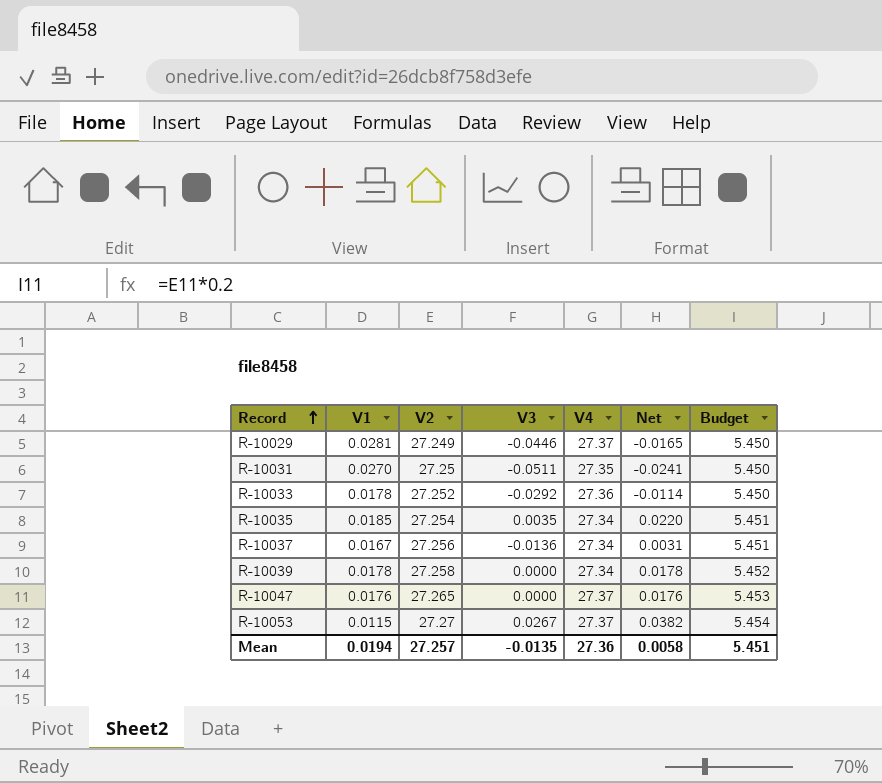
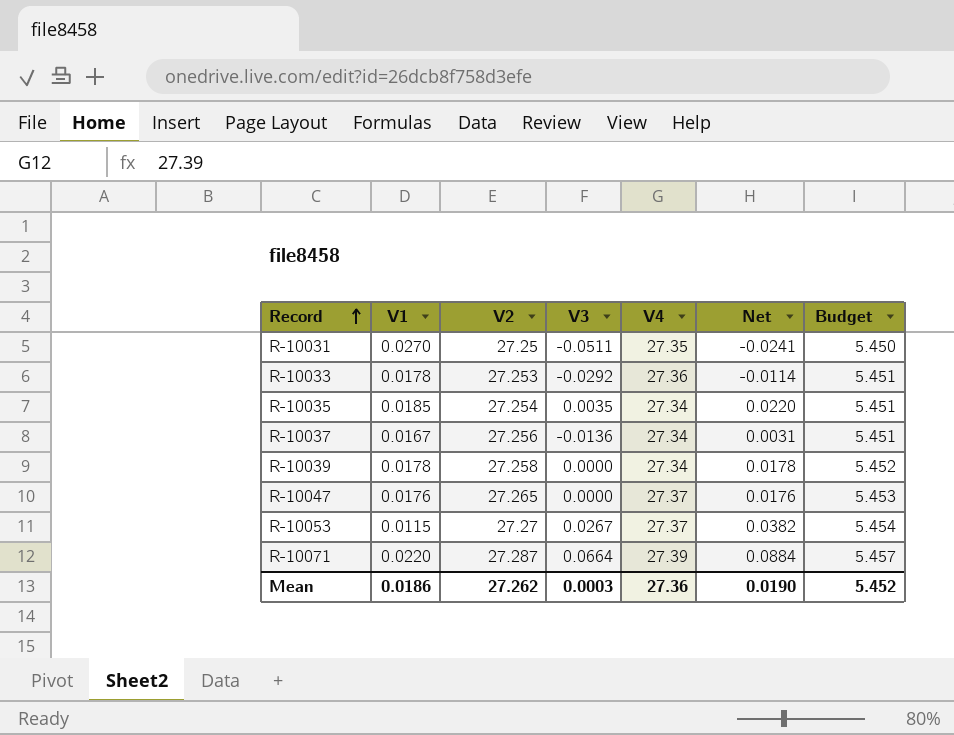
row R-10029: 0.0281 | 27.249 | -0.0446 | 27.37 | -0.0165 | 5.450 -> none
R-10033 | V2: 27.252 -> 27.253
R-10033 | Budget: 5.450 -> 5.451
row R-10071: none -> 0.0220 | 27.287 | 0.0664 | 27.39 | 0.0884 | 5.457
Mean | V1: 0.0194 -> 0.0186
Mean | V2: 27.257 -> 27.262
Mean | V3: -0.0135 -> 0.0003
Mean | Net: 0.0058 -> 0.0190
Mean | Budget: 5.451 -> 5.452

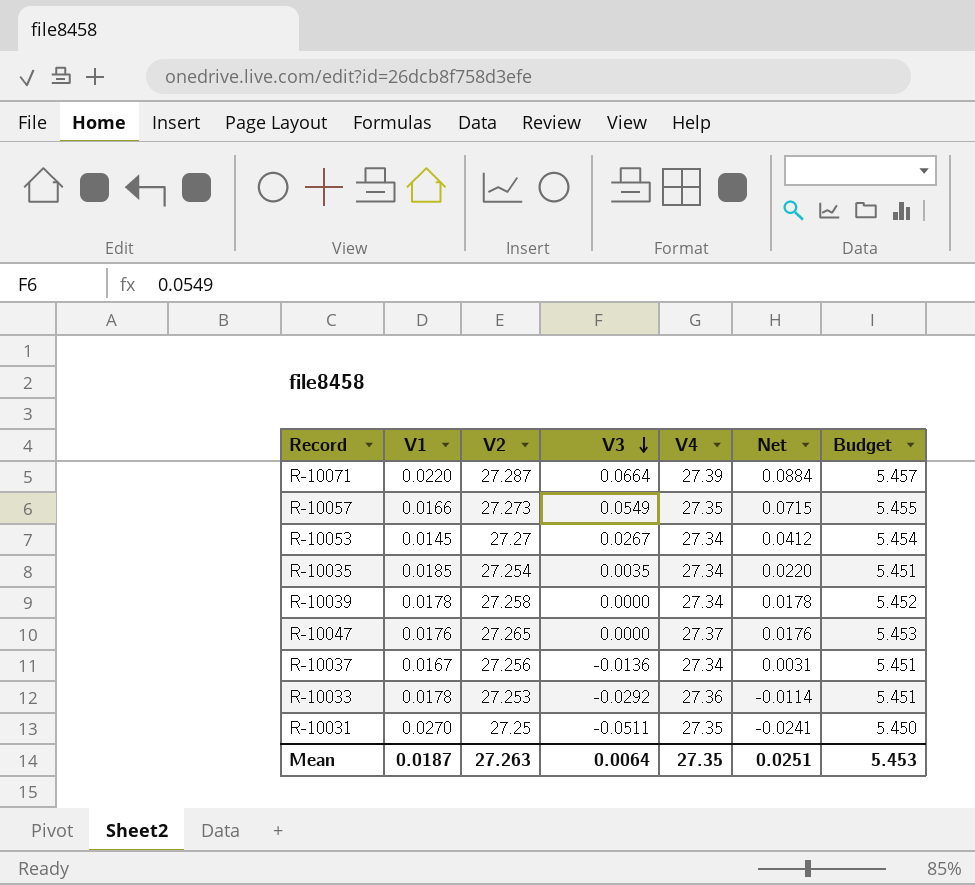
row order: Record ascending -> V3 descending
row R-10057: none -> 0.0166 | 27.273 | 0.0549 | 27.35 | 0.0715 | 5.455
R-10053 | V1: 0.0115 -> 0.0145
R-10053 | V4: 27.37 -> 27.34
R-10053 | Net: 0.0382 -> 0.0412
Mean | V1: 0.0186 -> 0.0187
Mean | V2: 27.262 -> 27.263
Mean | V3: 0.0003 -> 0.0064
Mean | V4: 27.36 -> 27.35
Mean | Net: 0.0190 -> 0.0251
Mean | Budget: 5.452 -> 5.453

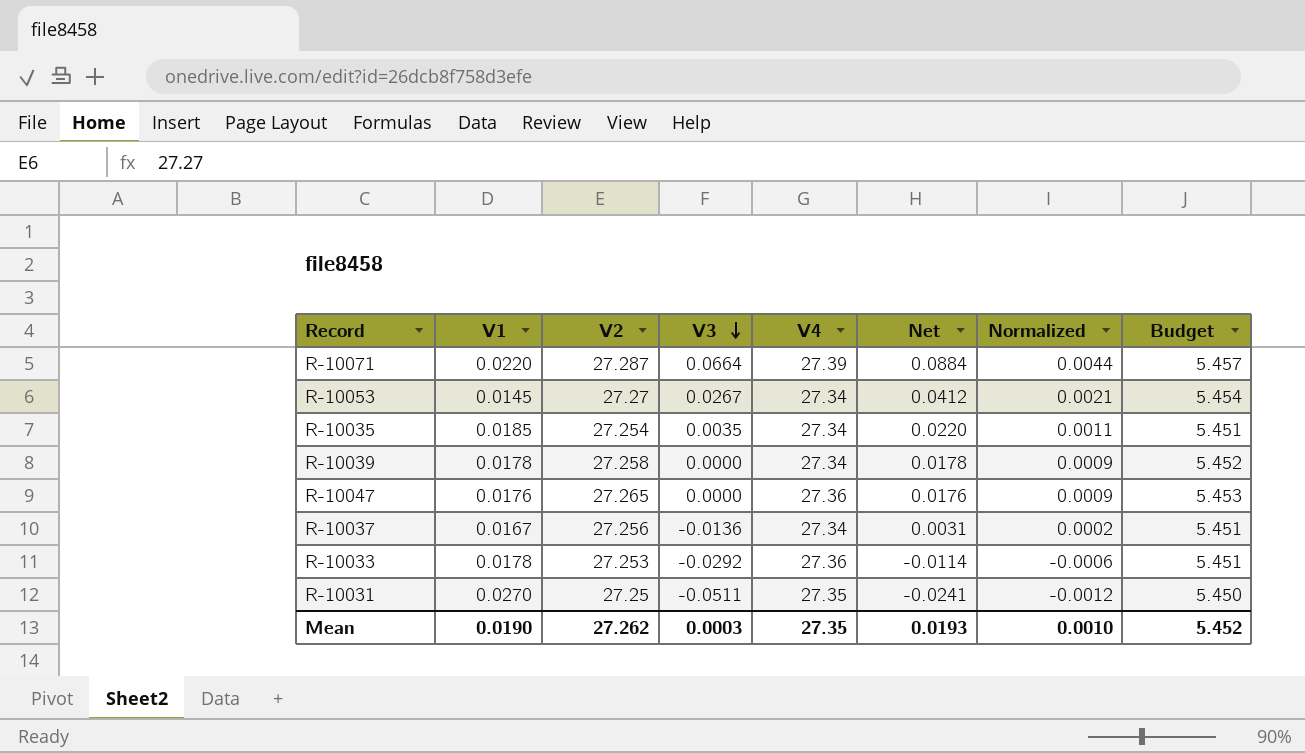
column Normalized | formula: none -> [Net] * 0.05
row R-10057: 0.0166 | 27.273 | 0.0549 | 27.35 | 0.0715 | 5.455 -> none
R-10047 | V4: 27.37 -> 27.36
Mean | V1: 0.0187 -> 0.0190
Mean | V2: 27.263 -> 27.262
Mean | V3: 0.0064 -> 0.0003
Mean | Net: 0.0251 -> 0.0193
Mean | Budget: 5.453 -> 5.452

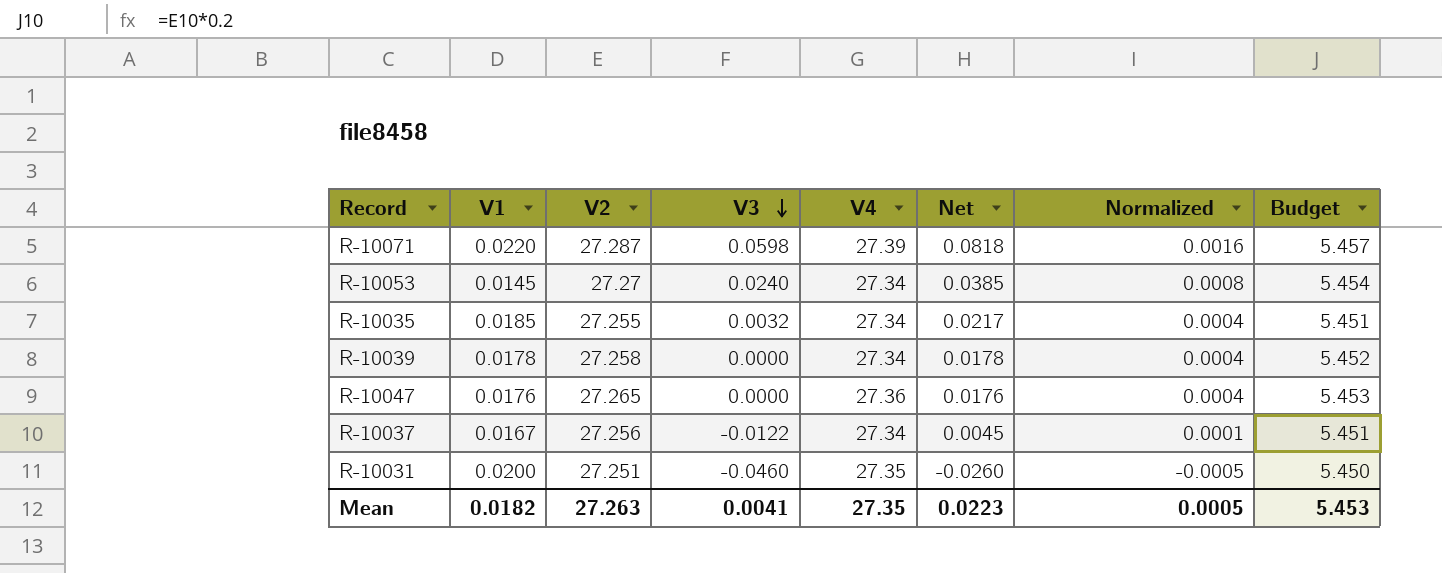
column Normalized | formula: [Net] * 0.05 -> [Net] * 0.02
row R-10033: 0.0178 | 27.253 | -0.0292 | 27.36 | -0.0114 | -0.0006 | 5.451 -> none
R-10071 | V3: 0.0664 -> 0.0598
R-10071 | Net: 0.0884 -> 0.0818
R-10053 | V3: 0.0267 -> 0.0240
R-10053 | Net: 0.0412 -> 0.0385
R-10035 | V2: 27.254 -> 27.255
R-10035 | V3: 0.0035 -> 0.0032
R-10035 | Net: 0.0220 -> 0.0217
R-10037 | V3: -0.0136 -> -0.0122
R-10037 | Net: 0.0031 -> 0.0045
R-10031 | V1: 0.0270 -> 0.0200
R-10031 | V2: 27.25 -> 27.251
R-10031 | V3: -0.0511 -> -0.0460
R-10031 | Net: -0.0241 -> -0.0260
Mean | V1: 0.0190 -> 0.0182
Mean | V2: 27.262 -> 27.263
Mean | V3: 0.0003 -> 0.0041
Mean | Net: 0.0193 -> 0.0223
Mean | Normalized: 0.0010 -> 0.0005
Mean | Budget: 5.452 -> 5.453

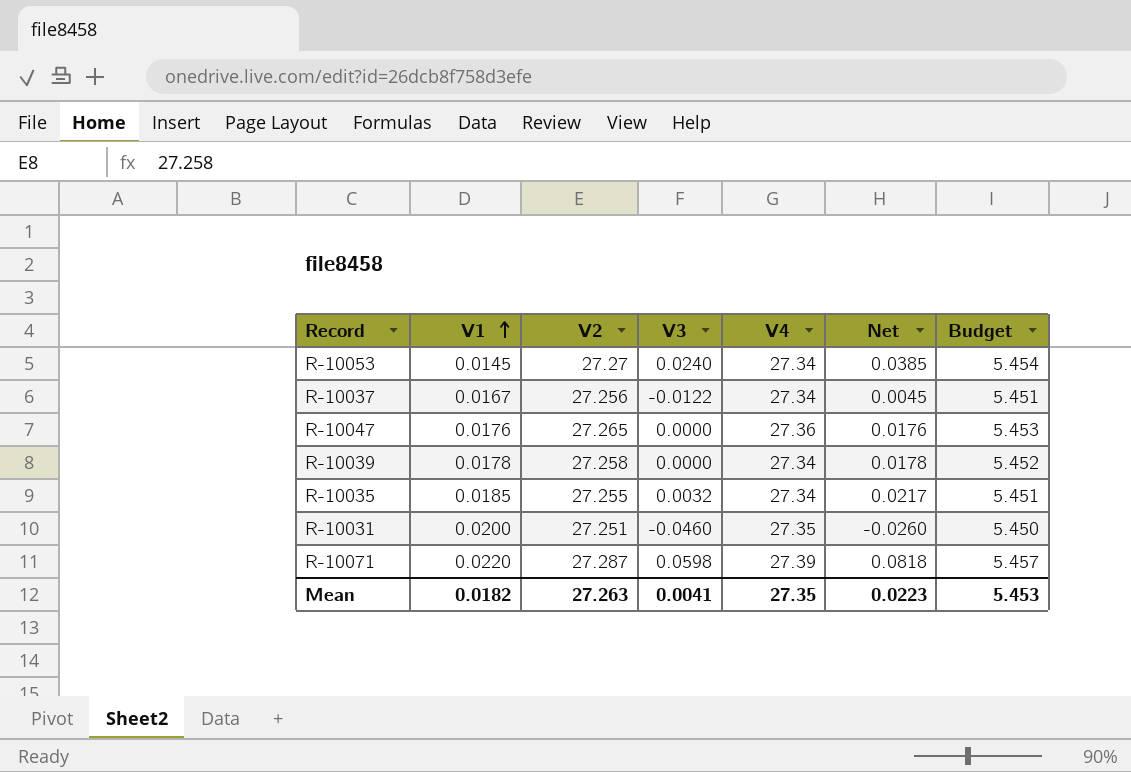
row order: V3 descending -> V1 ascending
column Normalized | formula: [Net] * 0.02 -> none

